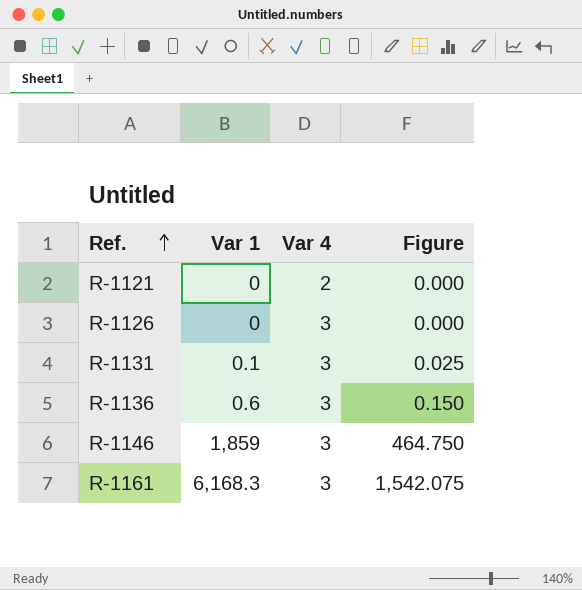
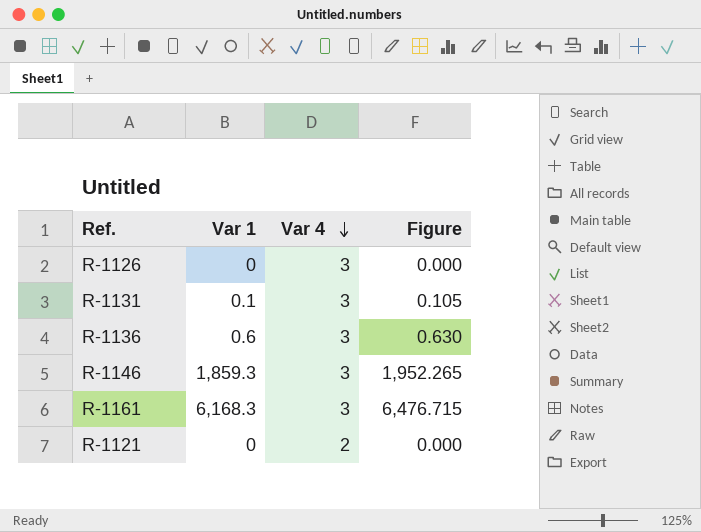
row order: Ref. ascending -> Var 4 descending
column Figure | formula: [Var 1] * 0.25 -> [Var 1] * 1.05
R-1146 | Var 1: 1,859 -> 1,859.3

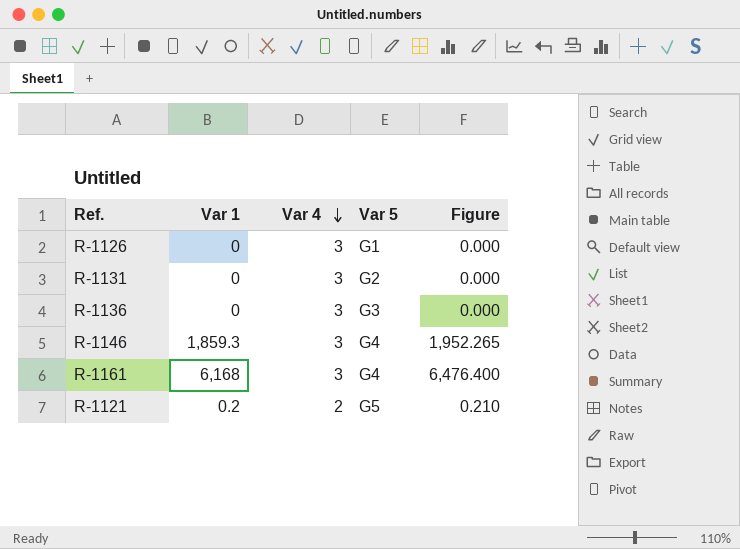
column Var 5 | position: none -> 4
R-1131 | Var 1: 0.1 -> 0
R-1131 | Figure: 0.105 -> 0.000
R-1136 | Var 1: 0.6 -> 0
R-1136 | Figure: 0.630 -> 0.000
R-1161 | Var 1: 6,168.3 -> 6,168
R-1161 | Figure: 6,476.715 -> 6,476.400
R-1121 | Var 1: 0 -> 0.2
R-1121 | Figure: 0.000 -> 0.210

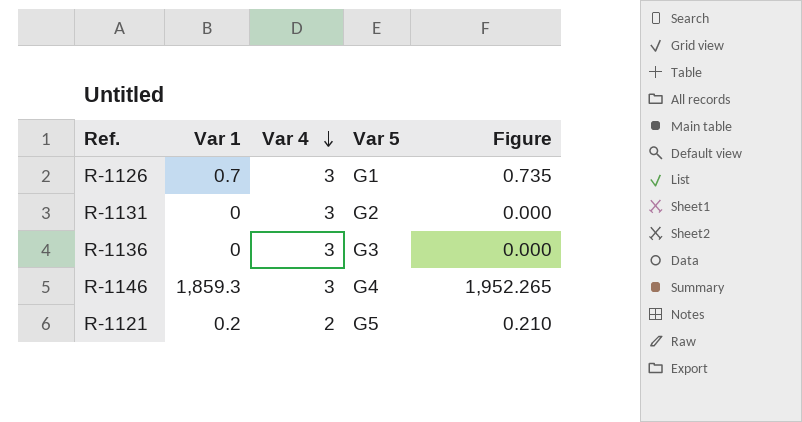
row R-1161: 6,168 | 3 | G4 | 6,476.400 -> none
R-1126 | Var 1: 0 -> 0.7
R-1126 | Figure: 0.000 -> 0.735

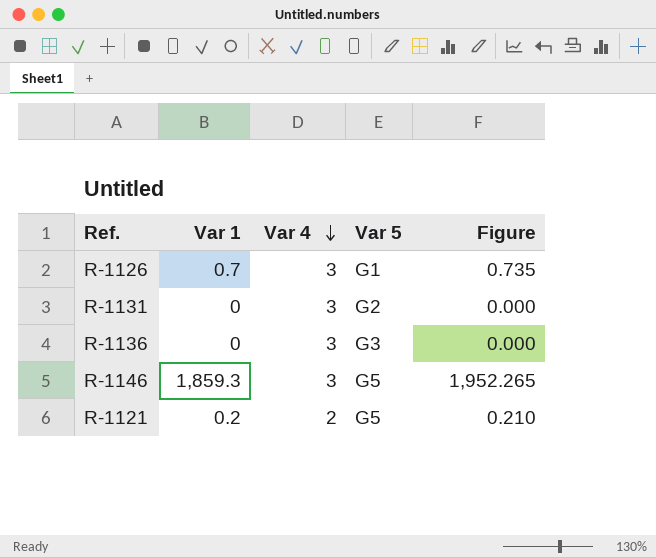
R-1146 | Var 5: G4 -> G5

